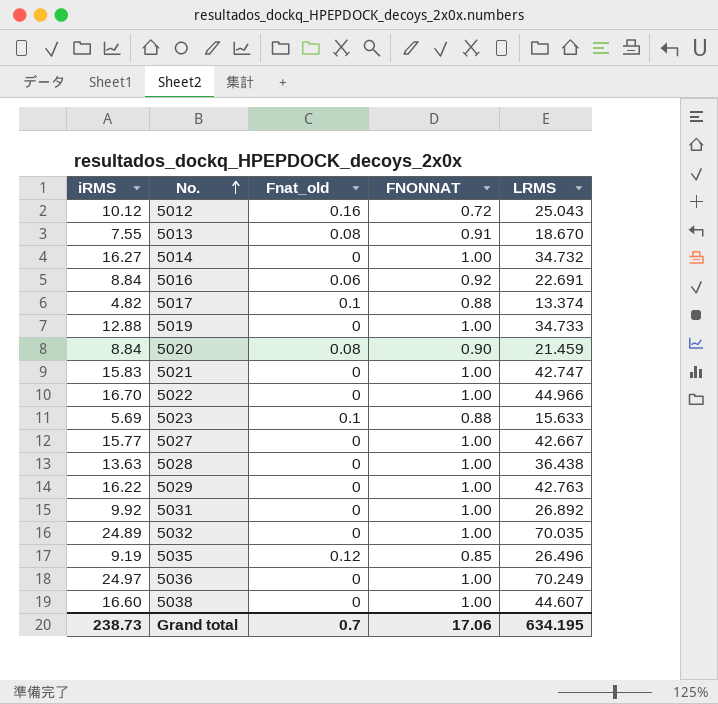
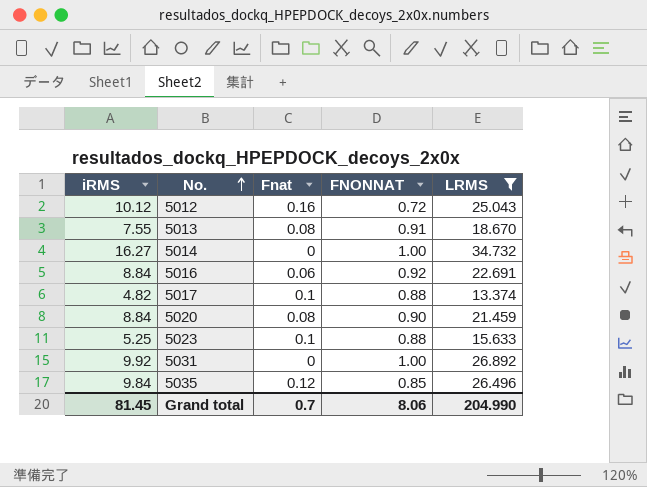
filter: none -> LRMS <= 34.732
column name: Fnat_old -> Fnat
5023 | iRMS: 5.69 -> 5.25
5035 | iRMS: 9.19 -> 9.84
Grand total | iRMS: 238.73 -> 81.45
Grand total | FNONNAT: 17.06 -> 8.06
Grand total | LRMS: 634.195 -> 204.990

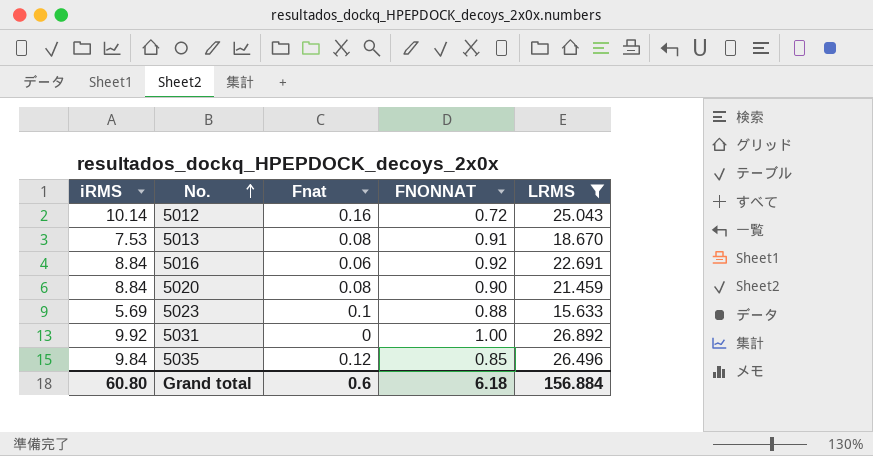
row 5014: 16.27 | 0 | 1.00 | 34.732 -> none
row 5017: 4.82 | 0.1 | 0.88 | 13.374 -> none
5012 | iRMS: 10.12 -> 10.14
5013 | iRMS: 7.55 -> 7.53
5023 | iRMS: 5.25 -> 5.69
Grand total | iRMS: 81.45 -> 60.80
Grand total | Fnat: 0.7 -> 0.6
Grand total | FNONNAT: 8.06 -> 6.18
Grand total | LRMS: 204.990 -> 156.884

